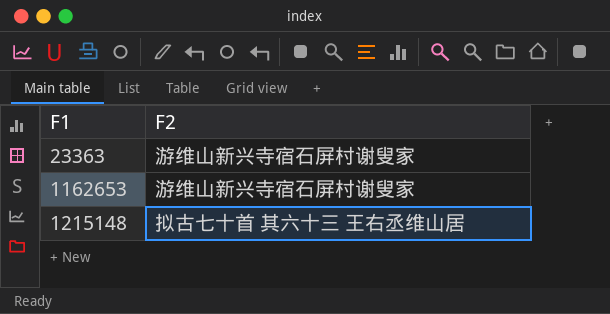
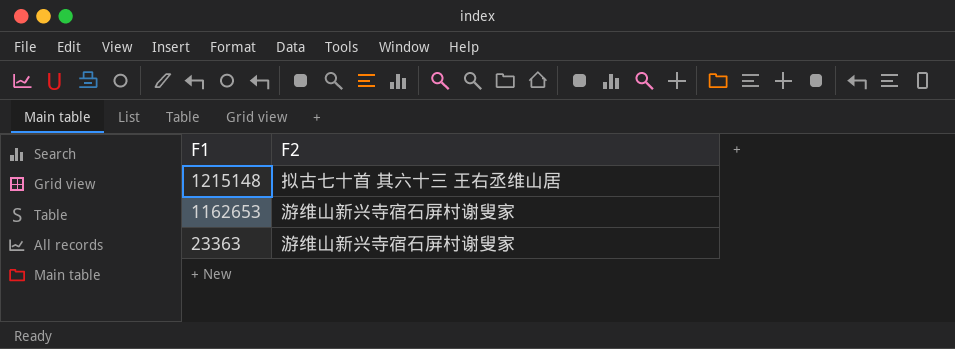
row order: F1 ascending -> F1 descending

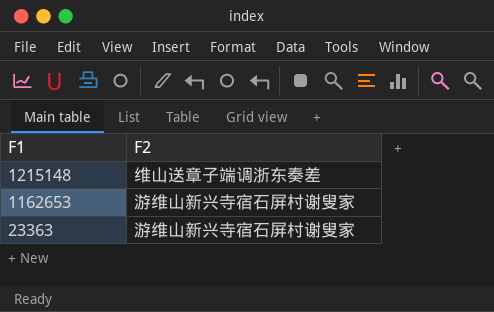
1215148 | F2: 拟古七十首 其六十三 王右丞维山居 -> 维山送章子端调浙东奏差

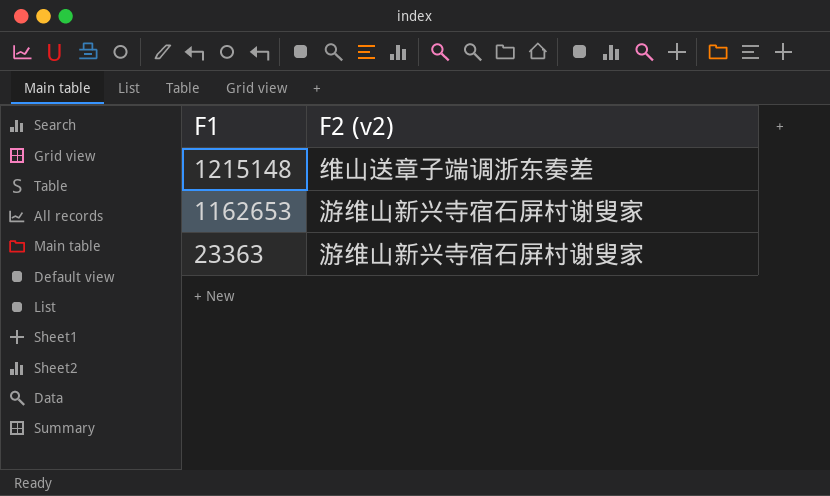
column name: F2 -> F2 (v2)

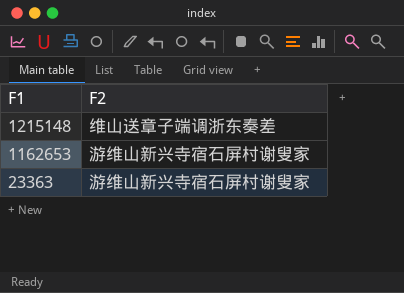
column name: F2 (v2) -> F2

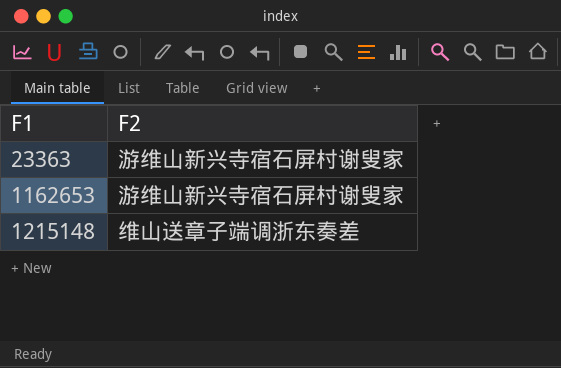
row order: F1 descending -> F1 ascending

